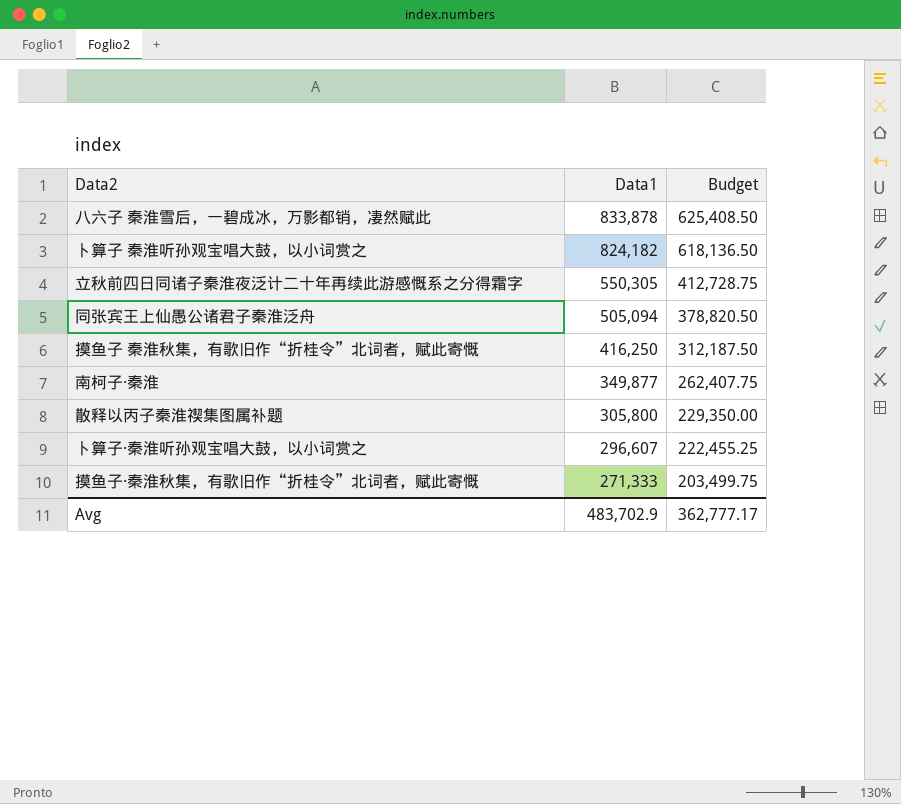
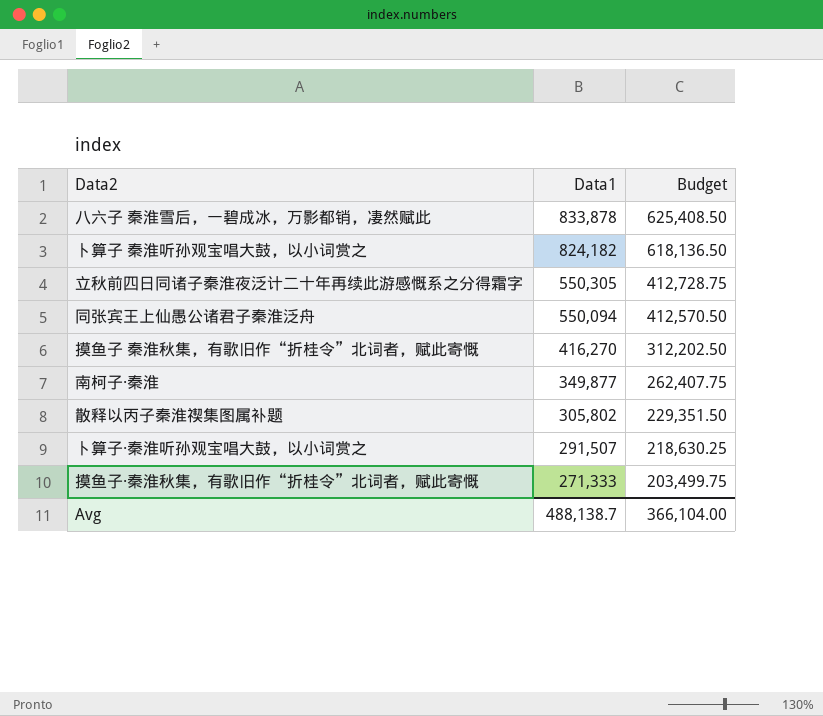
同张宾王上仙愚公诸君子秦淮泛舟 | Data1: 505,094 -> 550,094
同张宾王上仙愚公诸君子秦淮泛舟 | Budget: 378,820.50 -> 412,570.50
摸鱼子 秦淮秋集，有歌旧作“折桂令”北词者，赋此寄慨 | Data1: 416,250 -> 416,270
摸鱼子 秦淮秋集，有歌旧作“折桂令”北词者，赋此寄慨 | Budget: 312,187.50 -> 312,202.50
散释以丙子秦淮禊集图属补题 | Data1: 305,800 -> 305,802
散释以丙子秦淮禊集图属补题 | Budget: 229,350.00 -> 229,351.50
卜算子·秦淮听孙观宝唱大鼓，以小词赏之 | Data1: 296,607 -> 291,507
卜算子·秦淮听孙观宝唱大鼓，以小词赏之 | Budget: 222,455.25 -> 218,630.25
Avg | Data1: 483,702.9 -> 488,138.7
Avg | Budget: 362,777.17 -> 366,104.00

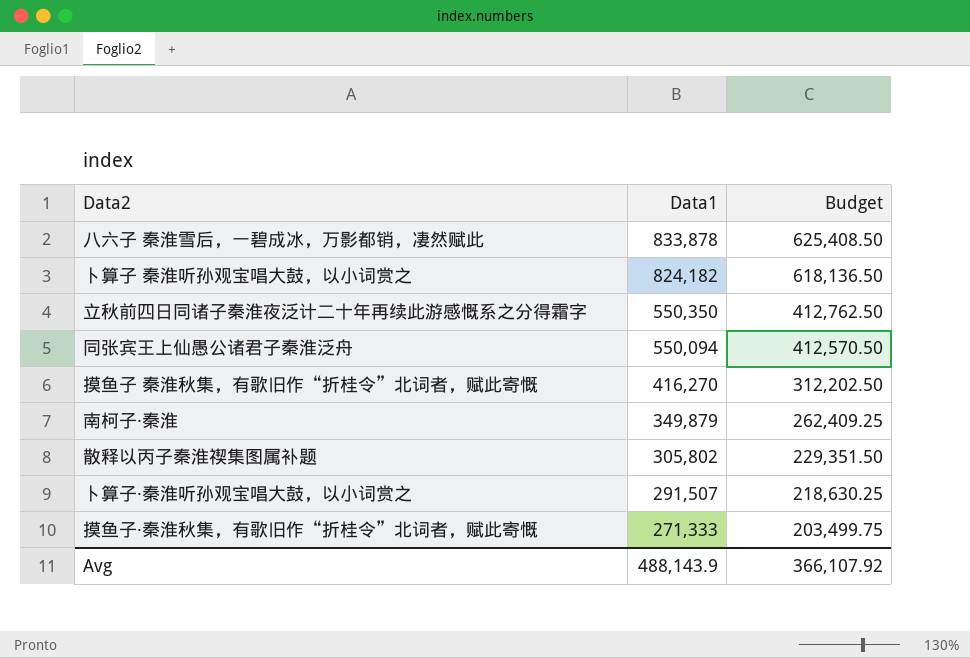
立秋前四日同诸子秦淮夜泛计二十年再续此游感慨系之分得霜字 | Data1: 550,305 -> 550,350
立秋前四日同诸子秦淮夜泛计二十年再续此游感慨系之分得霜字 | Budget: 412,728.75 -> 412,762.50
南柯子·秦淮 | Data1: 349,877 -> 349,879
南柯子·秦淮 | Budget: 262,407.75 -> 262,409.25
Avg | Data1: 488,138.7 -> 488,143.9
Avg | Budget: 366,104.00 -> 366,107.92

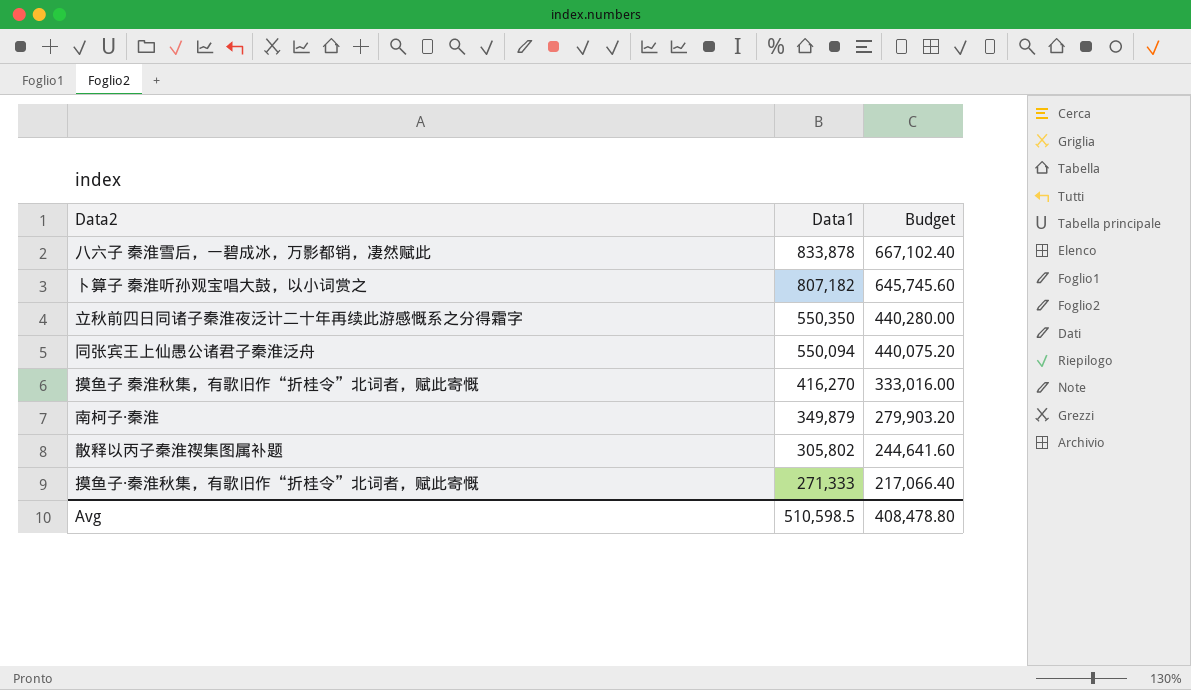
column Budget | formula: [Data1] * 0.75 -> [Data1] * 0.8
row 卜算子·秦淮听孙观宝唱大鼓，以小词赏之: 291,507 | 218,630.25 -> none
卜算子 秦淮听孙观宝唱大鼓，以小词赏之 | Data1: 824,182 -> 807,182
Avg | Data1: 488,143.9 -> 510,598.5
Avg | Budget: 366,107.92 -> 408,478.80

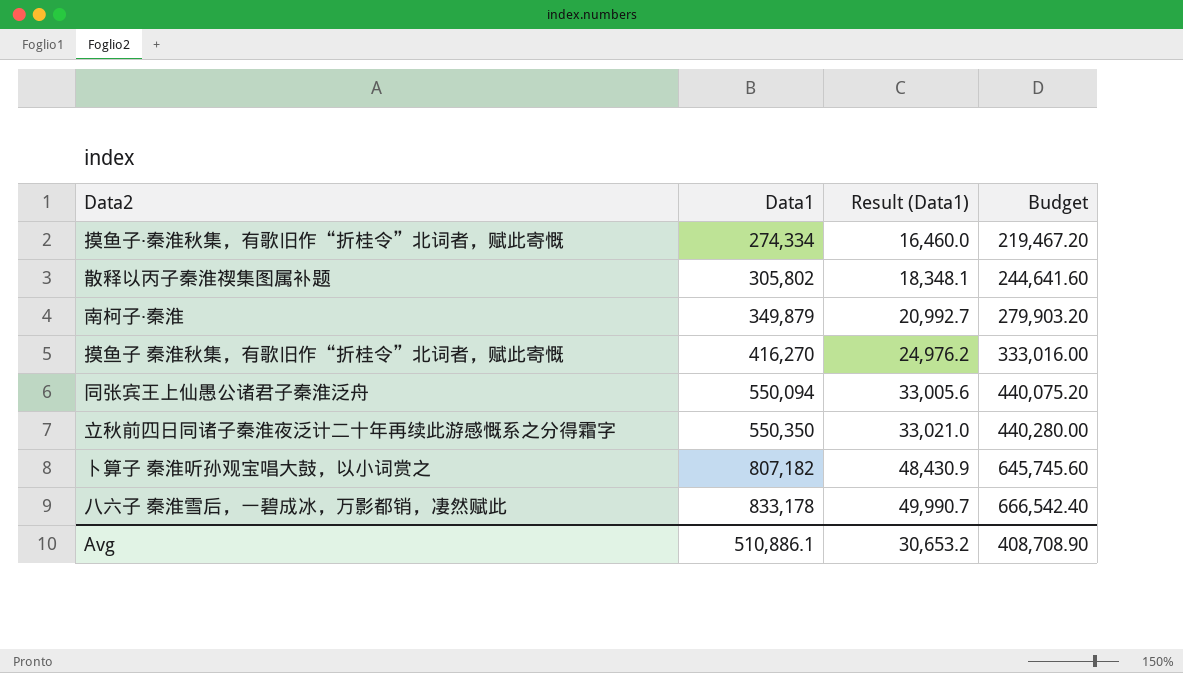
row order: Data1 descending -> Data1 ascending
column Result (Data1) | formula: none -> [Data1] * 0.06
摸鱼子·秦淮秋集，有歌旧作“折桂令”北词者，赋此寄慨 | Data1: 271,333 -> 274,334
摸鱼子·秦淮秋集，有歌旧作“折桂令”北词者，赋此寄慨 | Budget: 217,066.40 -> 219,467.20
八六子 秦淮雪后，一碧成冰，万影都销，凄然赋此 | Data1: 833,878 -> 833,178
八六子 秦淮雪后，一碧成冰，万影都销，凄然赋此 | Budget: 667,102.40 -> 666,542.40
Avg | Data1: 510,598.5 -> 510,886.1
Avg | Budget: 408,478.80 -> 408,708.90

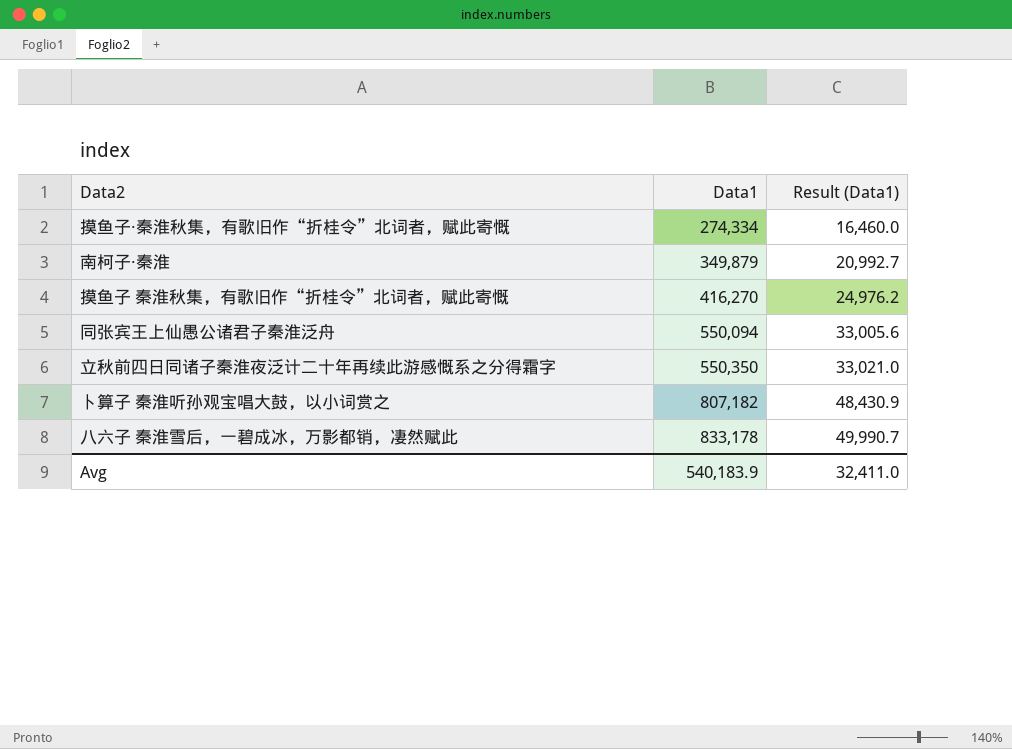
column Budget | formula: [Data1] * 0.8 -> none
row 散释以丙子秦淮禊集图属补题: 305,802 | 18,348.1 | 244,641.60 -> none
Avg | Data1: 510,886.1 -> 540,183.9
Avg | Result (Data1): 30,653.2 -> 32,411.0

